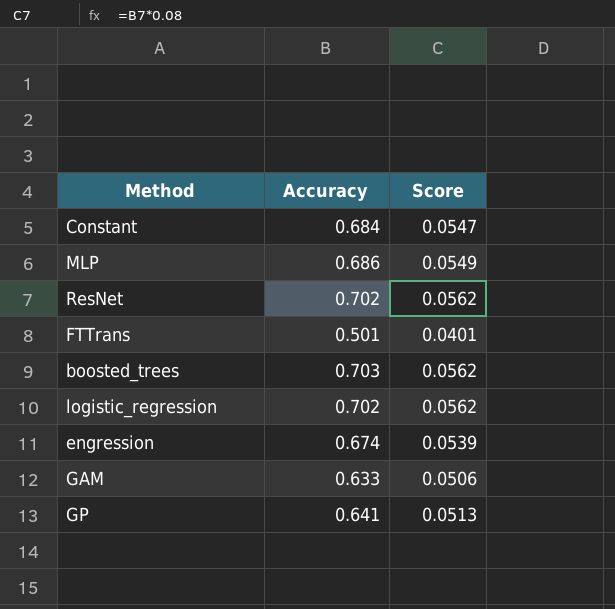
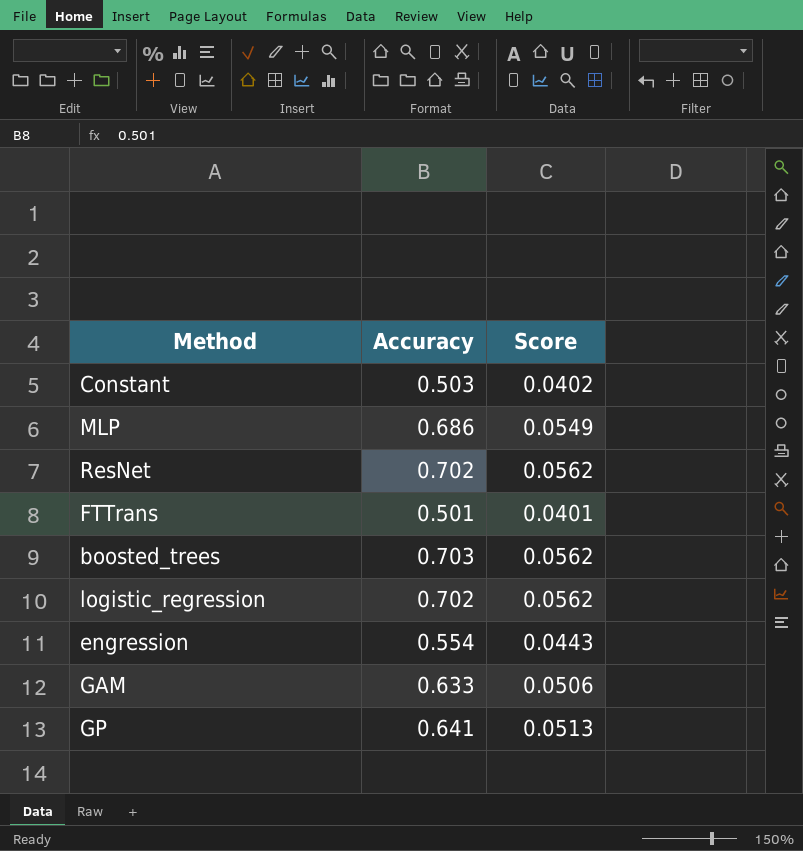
Constant | Accuracy: 0.684 -> 0.503
Constant | Score: 0.0547 -> 0.0402
engression | Accuracy: 0.674 -> 0.554
engression | Score: 0.0539 -> 0.0443

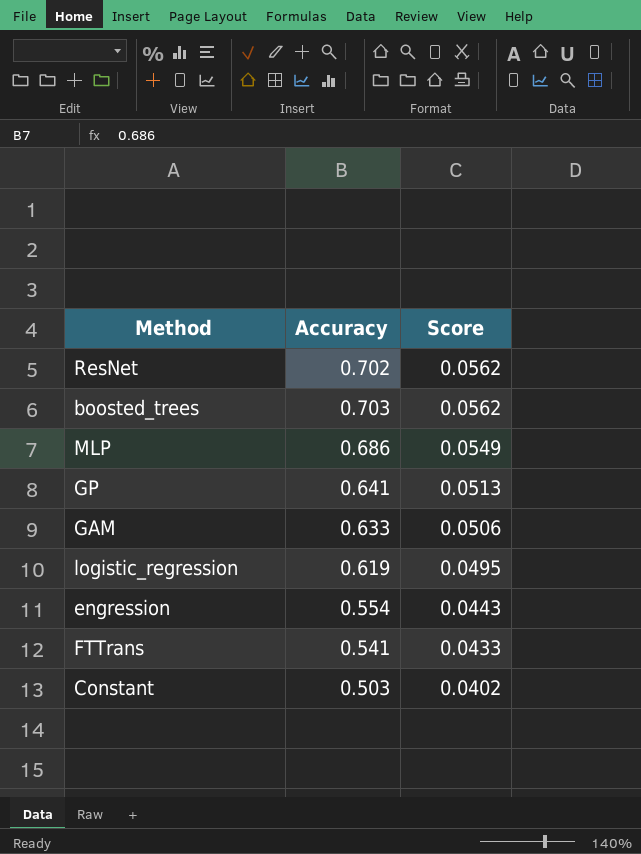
row order: none -> Score descending
logistic_regression | Accuracy: 0.702 -> 0.619
logistic_regression | Score: 0.0562 -> 0.0495
FTTrans | Accuracy: 0.501 -> 0.541
FTTrans | Score: 0.0401 -> 0.0433

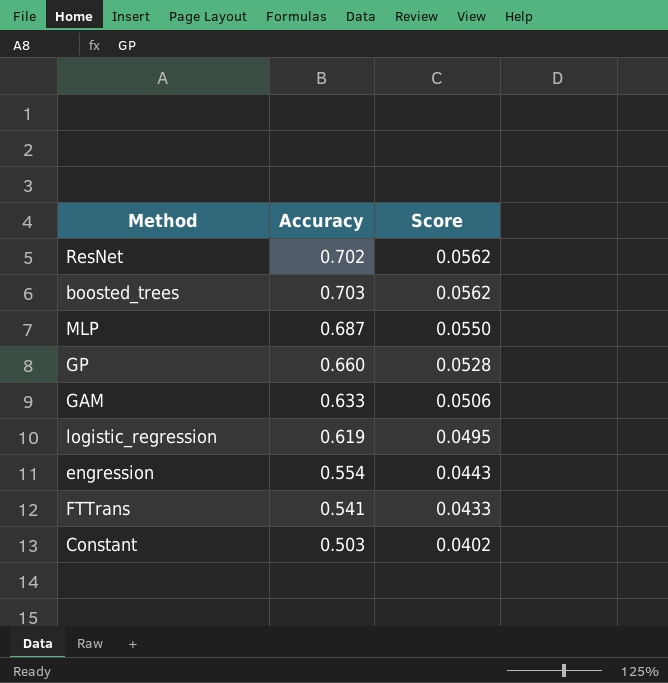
MLP | Accuracy: 0.686 -> 0.687
MLP | Score: 0.0549 -> 0.0550
GP | Accuracy: 0.641 -> 0.660
GP | Score: 0.0513 -> 0.0528

